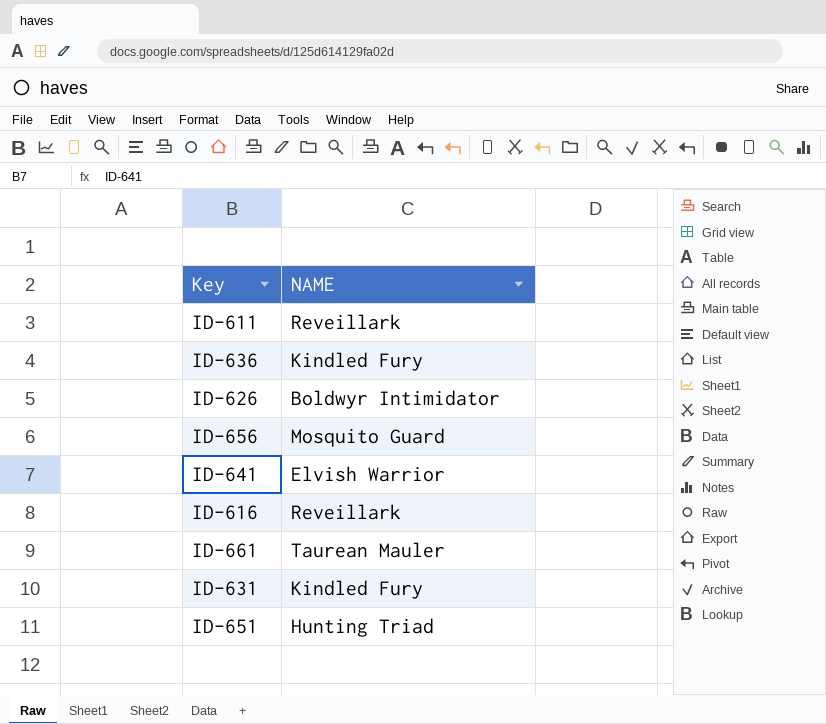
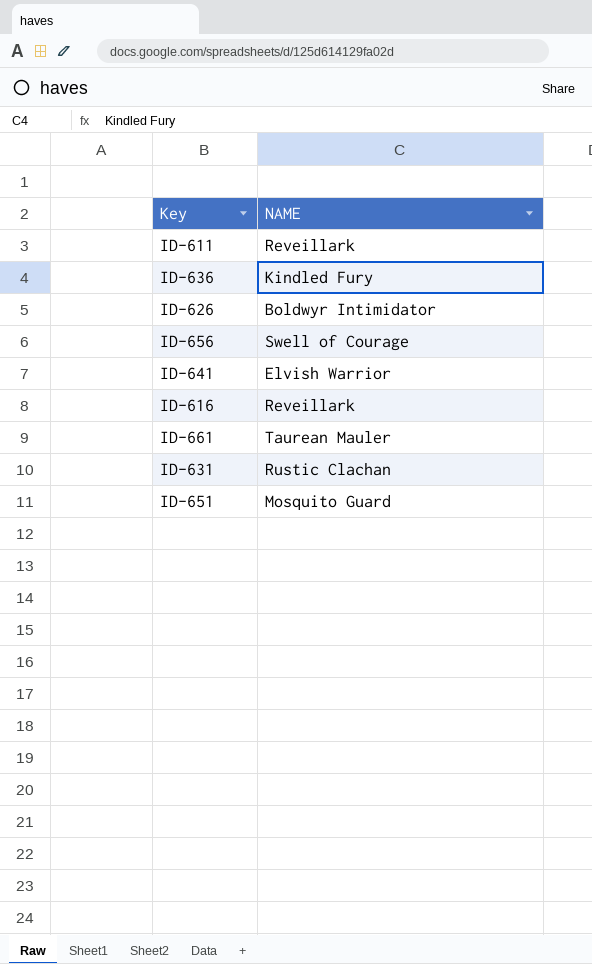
ID-656 | NAME: Mosquito Guard -> Swell of Courage
ID-631 | NAME: Kindled Fury -> Rustic Clachan
ID-651 | NAME: Hunting Triad -> Mosquito Guard

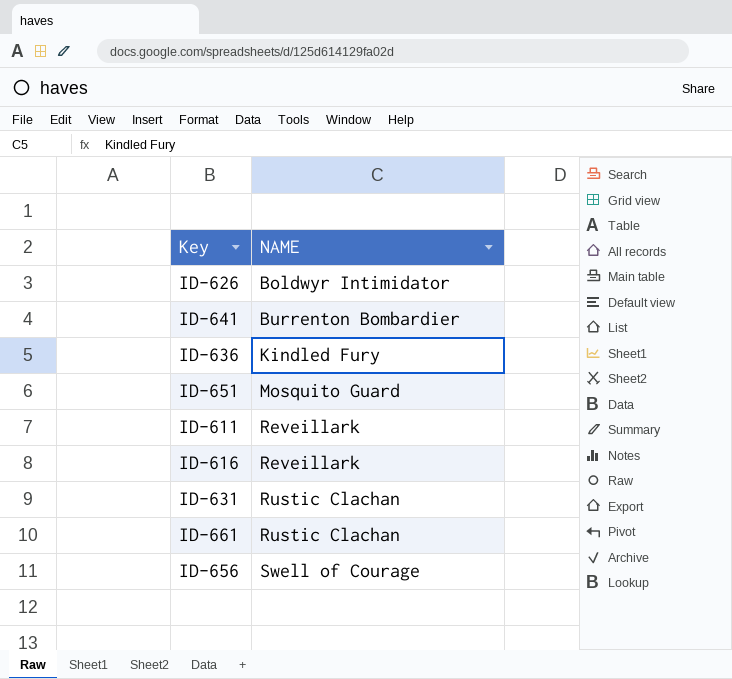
row order: none -> NAME ascending
ID-641 | NAME: Elvish Warrior -> Burrenton Bombardier
ID-661 | NAME: Taurean Mauler -> Rustic Clachan

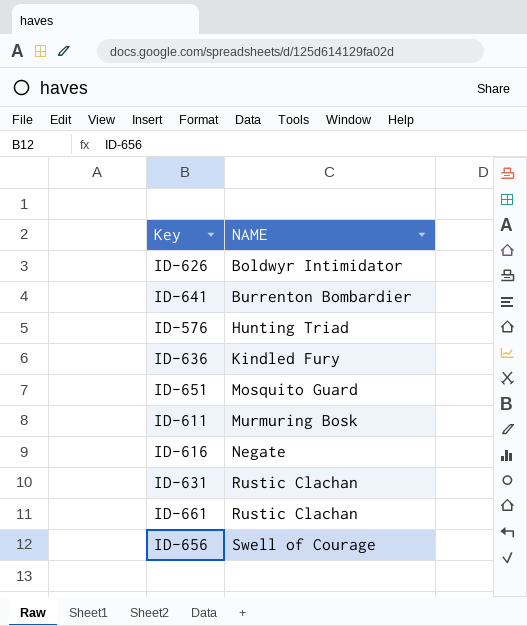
row ID-576: none -> Hunting Triad
ID-611 | NAME: Reveillark -> Murmuring Bosk
ID-616 | NAME: Reveillark -> Negate

